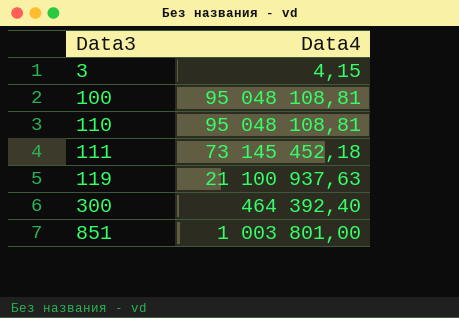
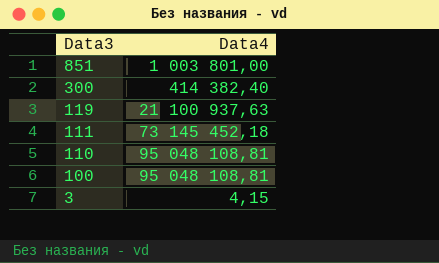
row order: Data3 ascending -> Data3 descending
300 | Data4: 464 392,40 -> 414 382,40

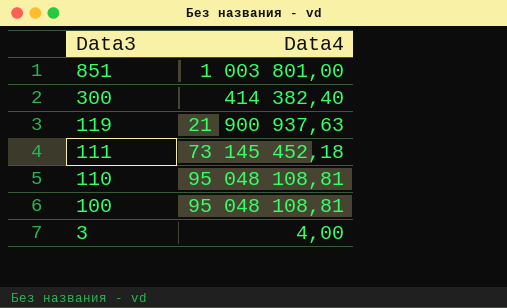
119 | Data4: 21 100 937,63 -> 21 900 937,63
3 | Data4: 4,15 -> 4,00

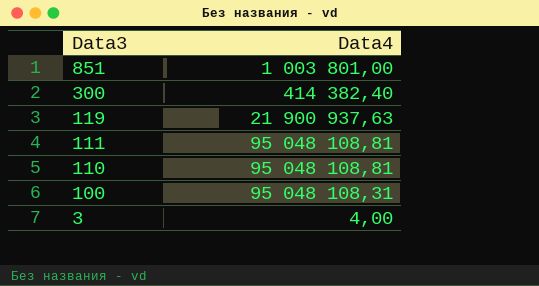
111 | Data4: 73 145 452,18 -> 95 048 108,81
100 | Data4: 95 048 108,81 -> 95 048 108,31

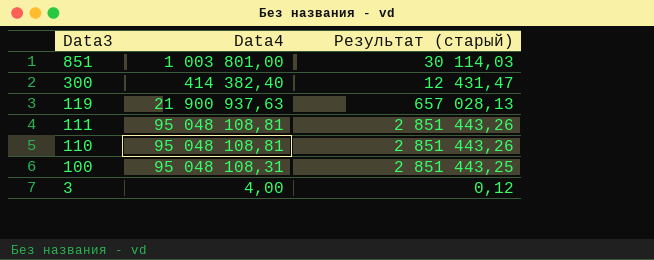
column Результат (старый) | formula: none -> [Data4] * 0,03

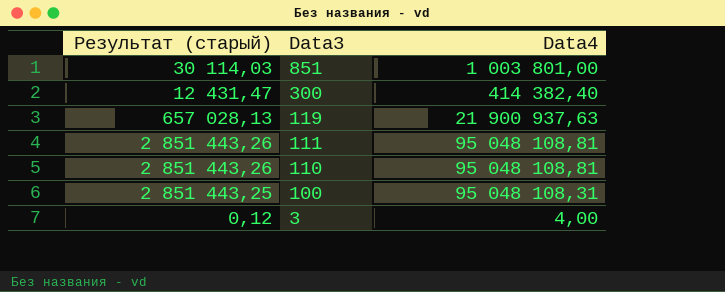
column Результат (старый) | position: 3 -> 1

